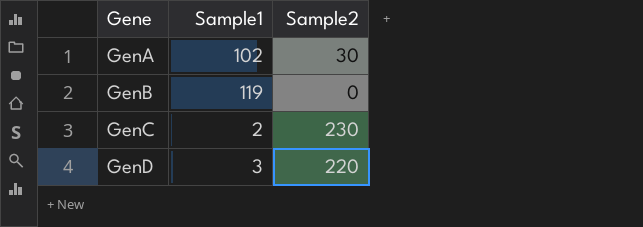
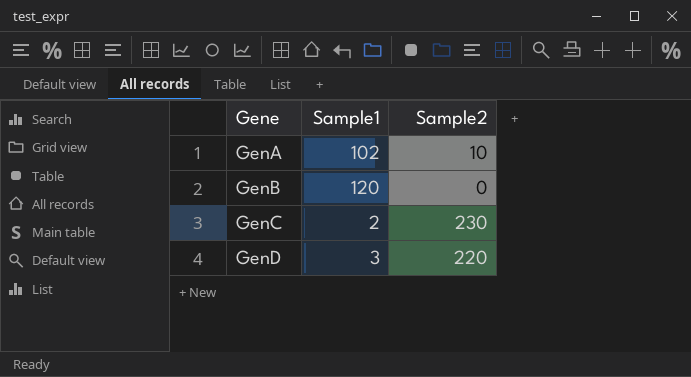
GenA | Sample2: 30 -> 10
GenB | Sample1: 119 -> 120

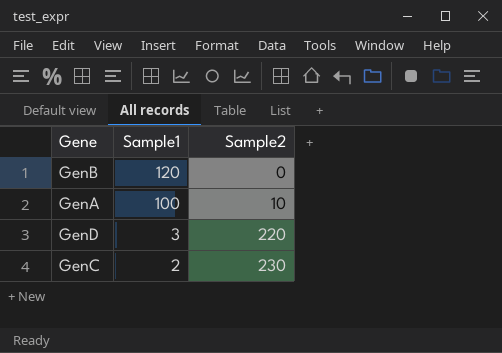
row order: Gene ascending -> Sample1 descending
GenA | Sample1: 102 -> 100

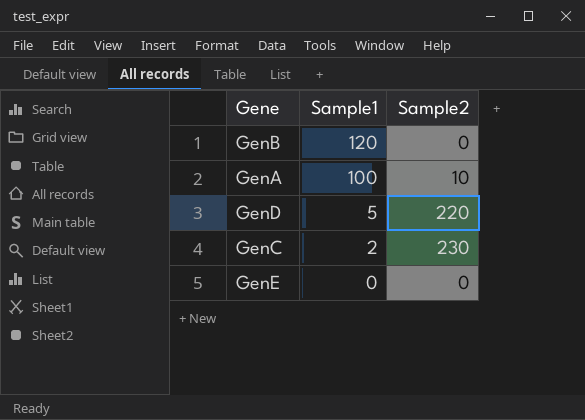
GenD | Sample1: 3 -> 5
row GenE: none -> 0 | 0

